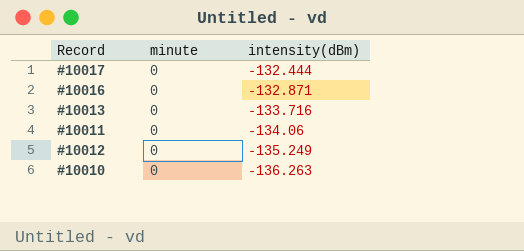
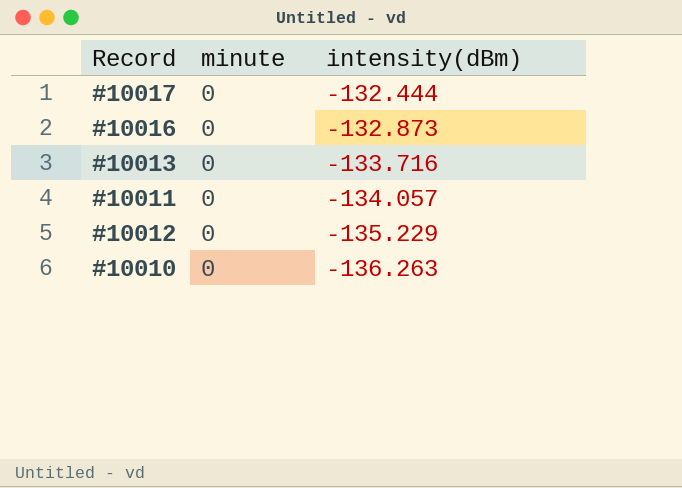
#10016 | intensity(dBm): -132.871 -> -132.873
#10011 | intensity(dBm): -134.06 -> -134.057
#10012 | intensity(dBm): -135.249 -> -135.229

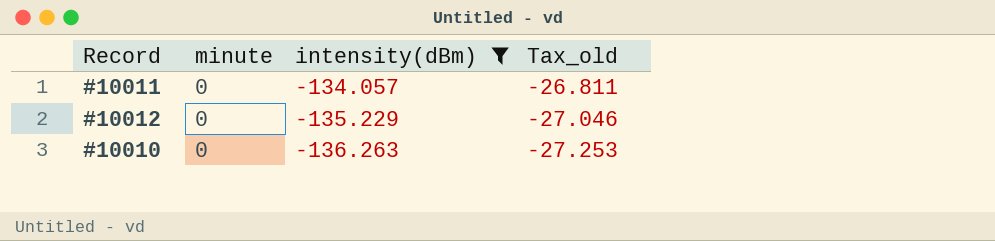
filter: none -> intensity(dBm) <= -134.057
column Tax_old | formula: none -> [intensity(dBm)] * 0.2

